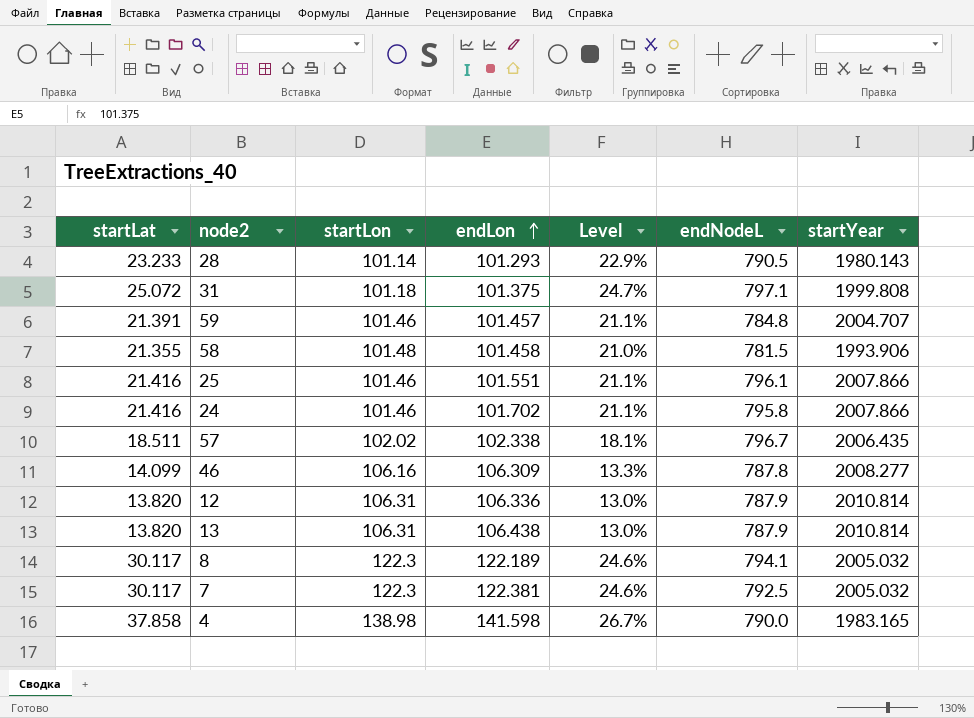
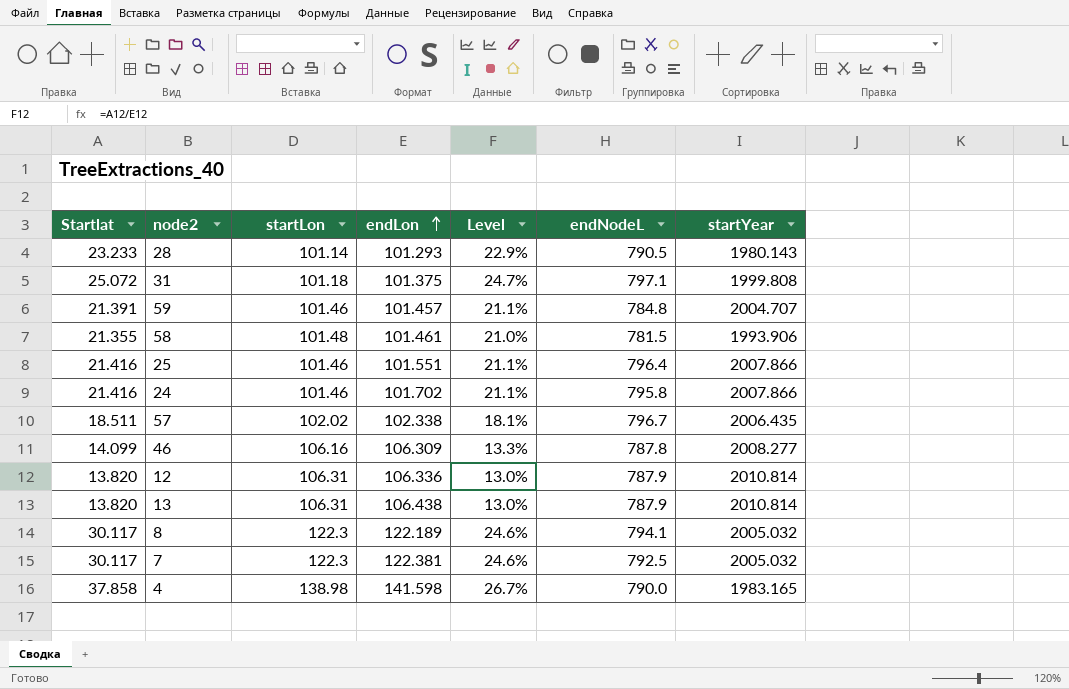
column name: startLat -> Startlat
58 | endLon: 101.458 -> 101.461
25 | endNodeL: 796.1 -> 796.4

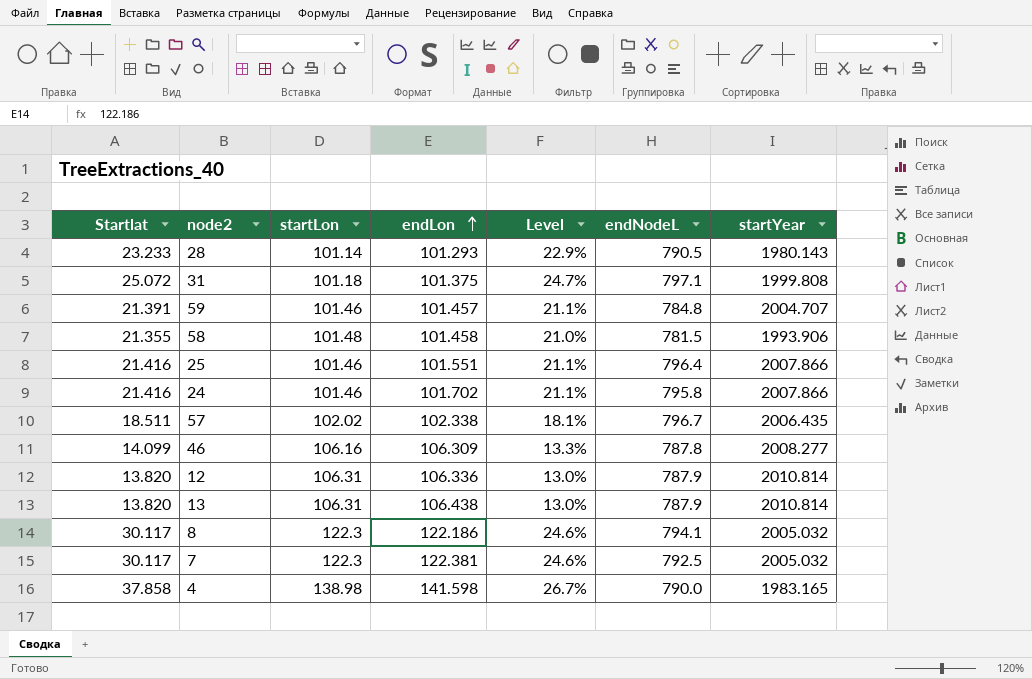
58 | endLon: 101.461 -> 101.458
8 | endLon: 122.189 -> 122.186

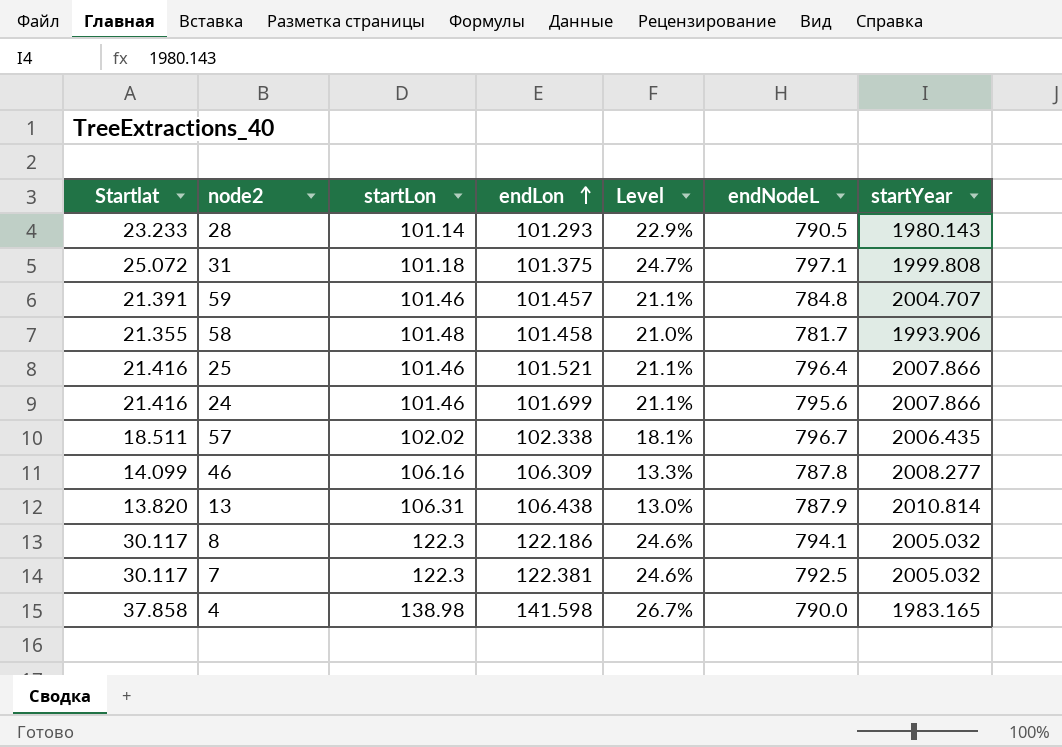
row 12: 13.820 | 106.31 | 106.336 | 13.0% | 787.9 | 2010.814 -> none
58 | endNodeL: 781.5 -> 781.7
25 | endLon: 101.551 -> 101.521
24 | endLon: 101.702 -> 101.699
24 | endNodeL: 795.8 -> 795.6

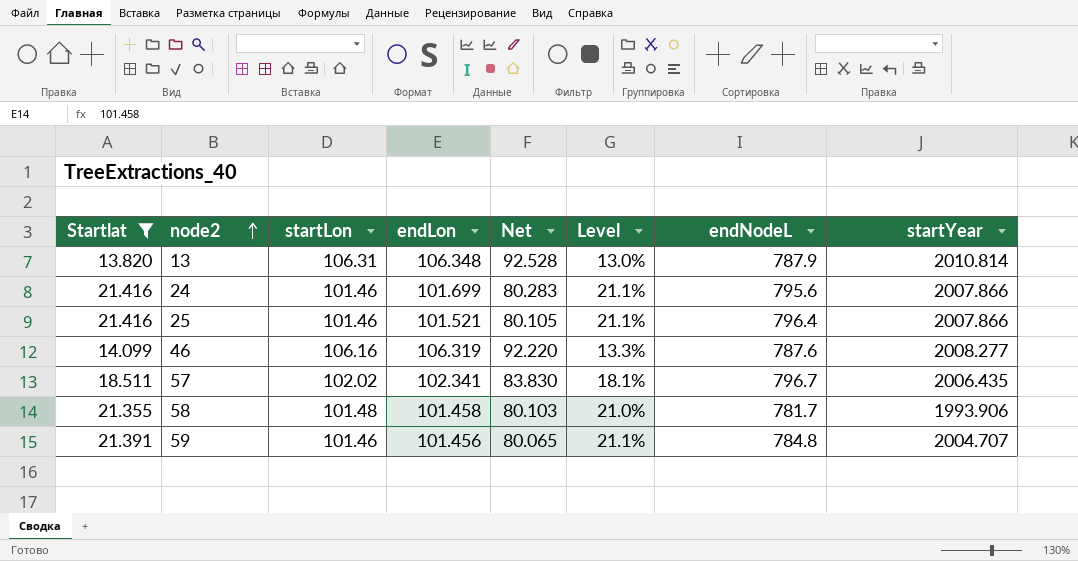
filter: none -> Startlat <= 21.416
row order: endLon ascending -> node2 ascending
column Net | formula: none -> [endLon] - [Startlat]
13 | endLon: 106.438 -> 106.348
46 | endLon: 106.309 -> 106.319
46 | endNodeL: 787.8 -> 787.6
57 | endLon: 102.338 -> 102.341
59 | endLon: 101.457 -> 101.456

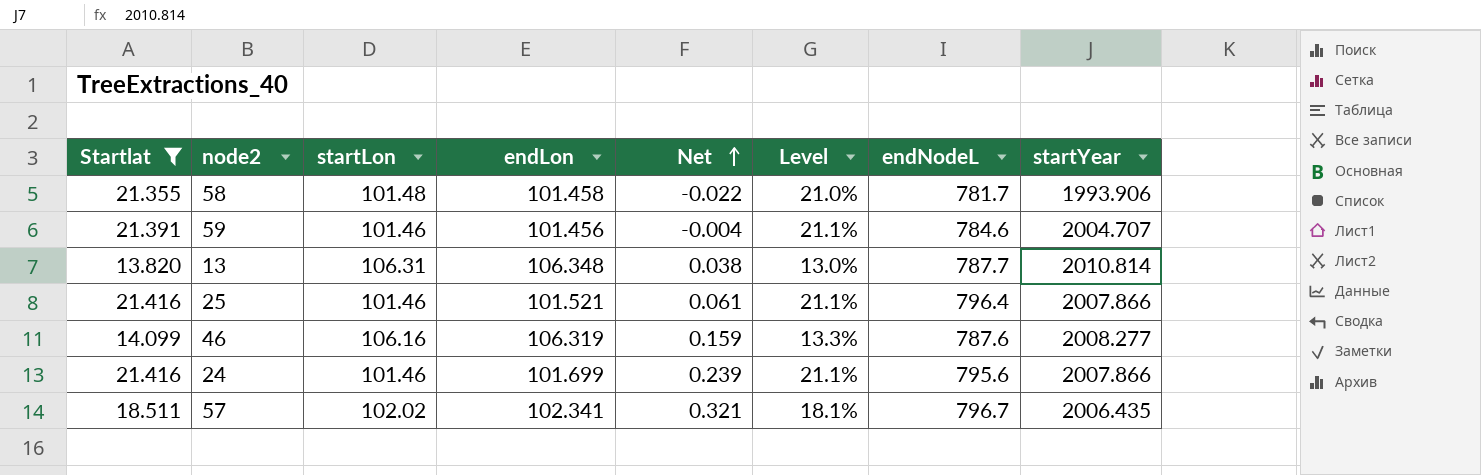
row order: node2 ascending -> Net ascending
column Net | formula: [endLon] - [Startlat] -> [endLon] - [startLon]
59 | endNodeL: 784.8 -> 784.6
13 | endNodeL: 787.9 -> 787.7

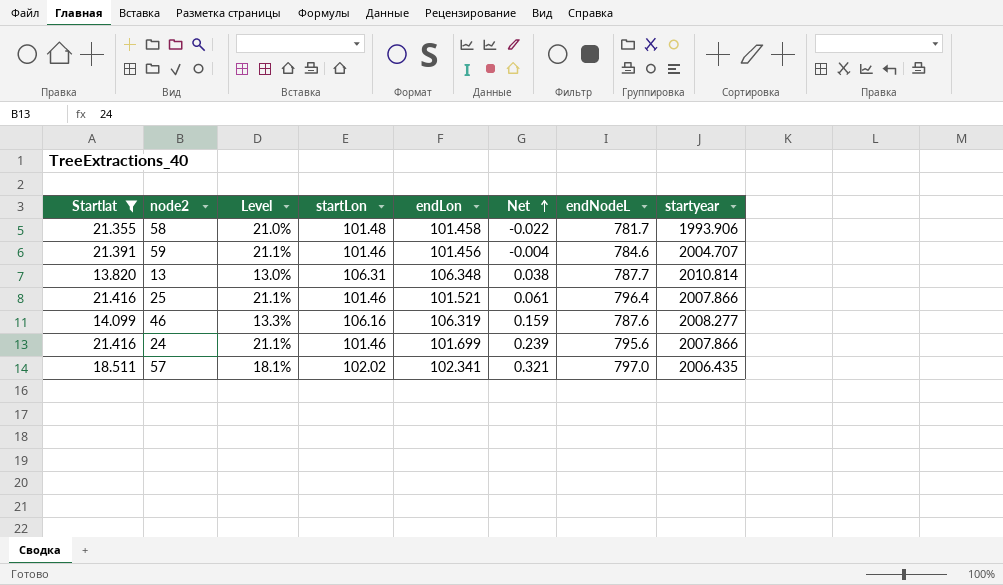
column Level | position: 6 -> 3
column name: startYear -> startyear
57 | endNodeL: 796.7 -> 797.0

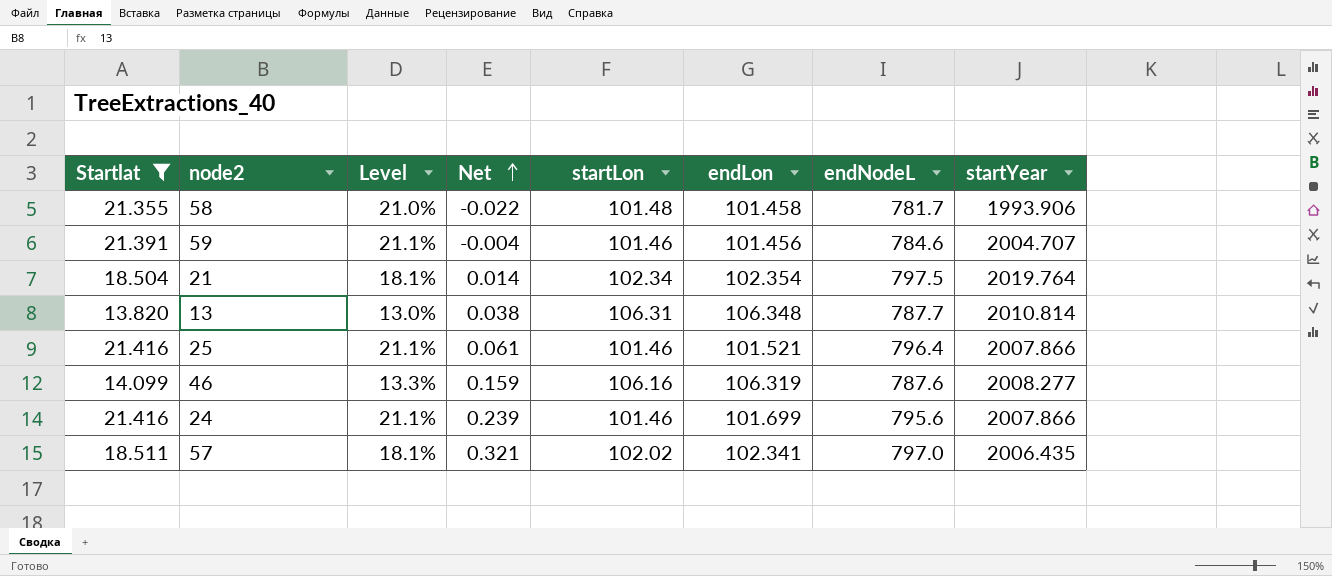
column Net | position: 6 -> 4
column name: startyear -> startYear
row 21: none -> 18.504 | 18.1% | 0.014 | 102.34 | 102.354 | 797.5 | 2019.764

